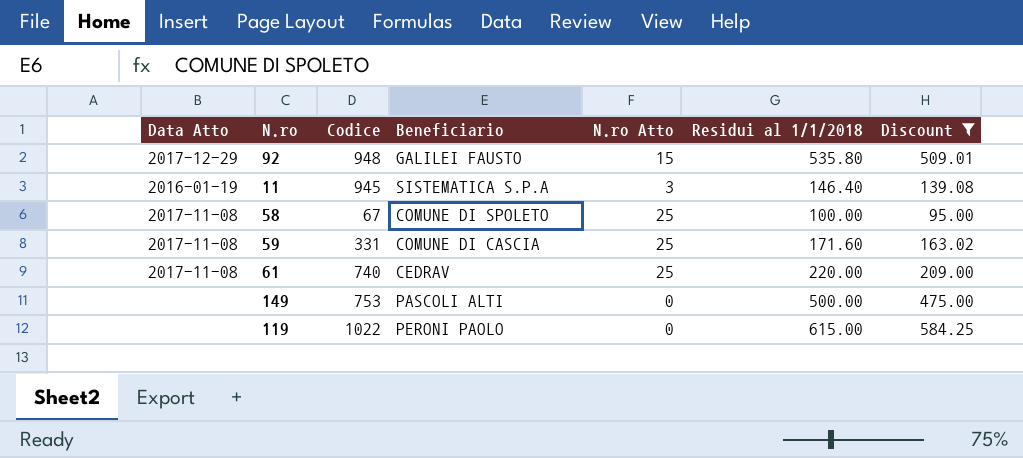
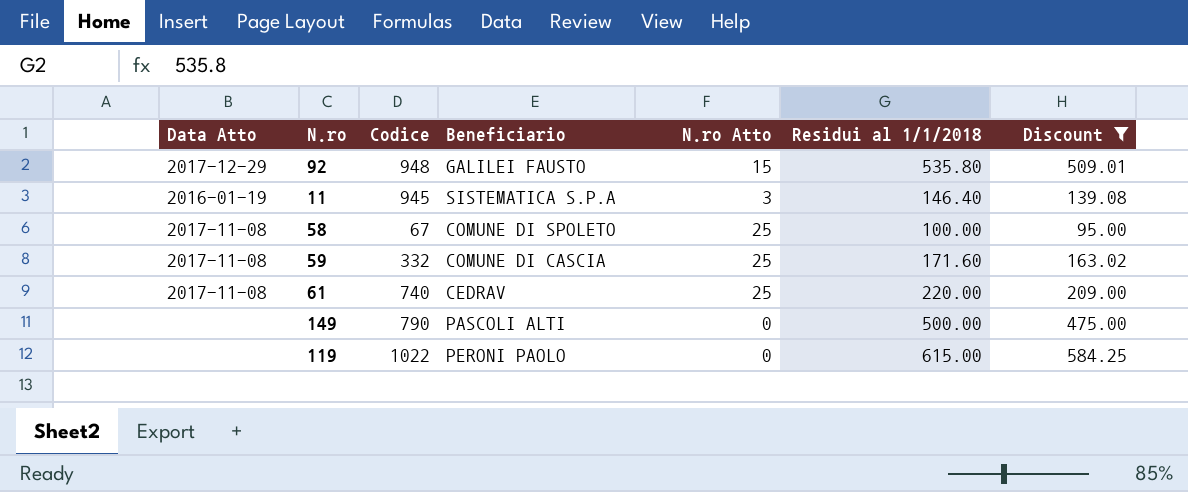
59 | Codice: 331 -> 332
149 | Codice: 753 -> 790

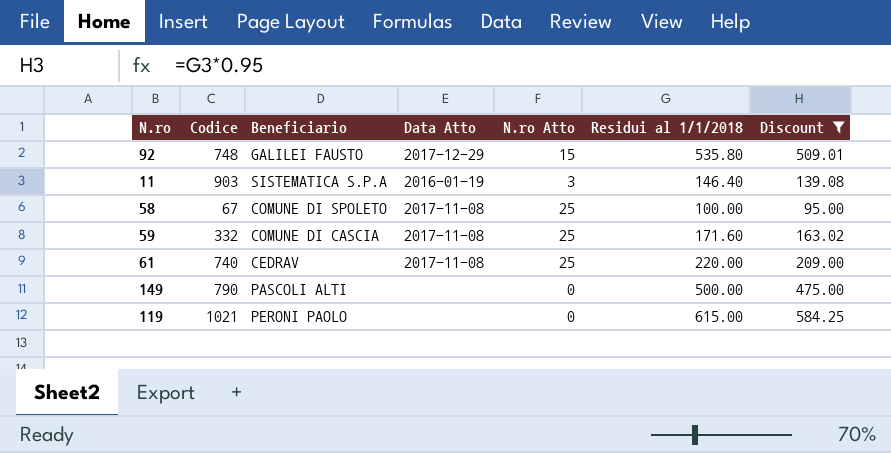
column Data Atto | position: 1 -> 4
92 | Codice: 948 -> 748
11 | Codice: 945 -> 903
119 | Codice: 1022 -> 1021

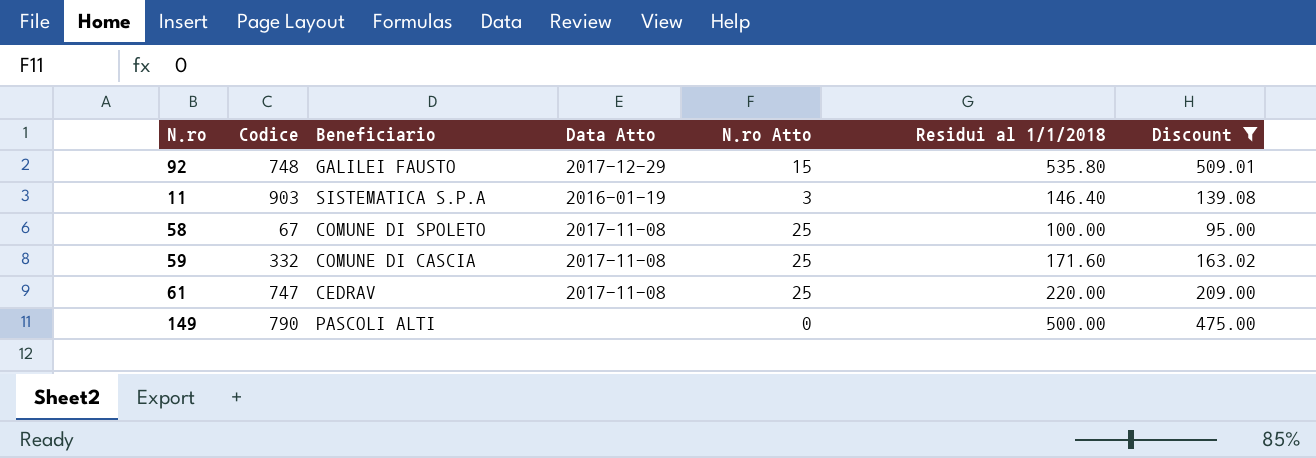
row 119: 1021 | PERONI PAOLO | none | 0 | 615.00 | 584.25 -> none
61 | Codice: 740 -> 747

